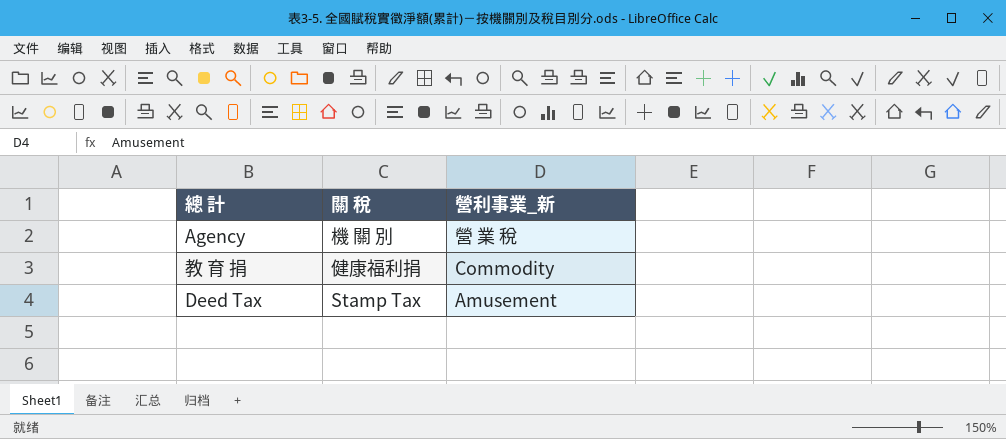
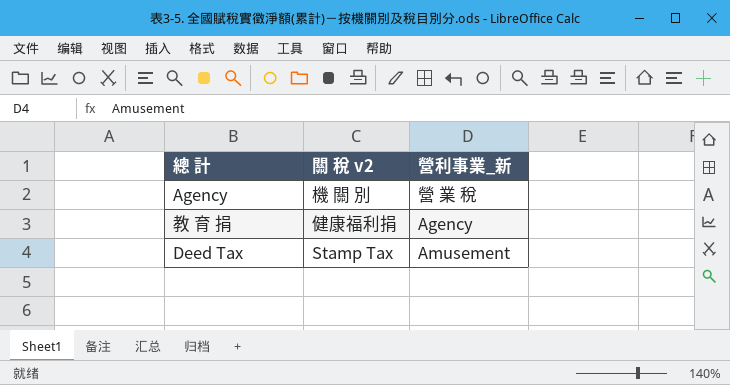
column name: 關 稅 -> 關 稅 v2
教 育 捐 | 營利事業_新: Commodity -> Agency

